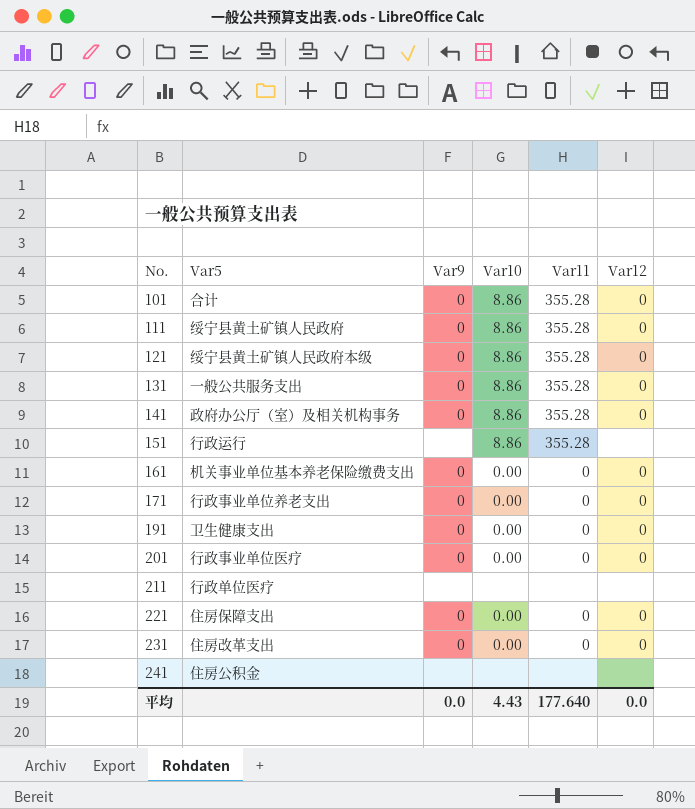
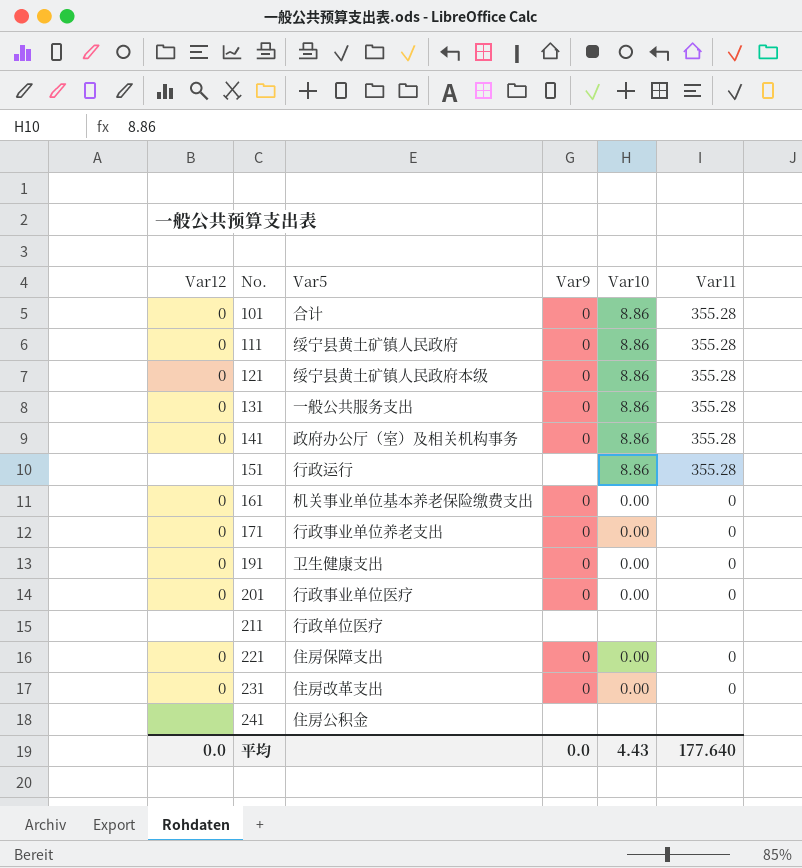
column Var12 | position: 6 -> 1

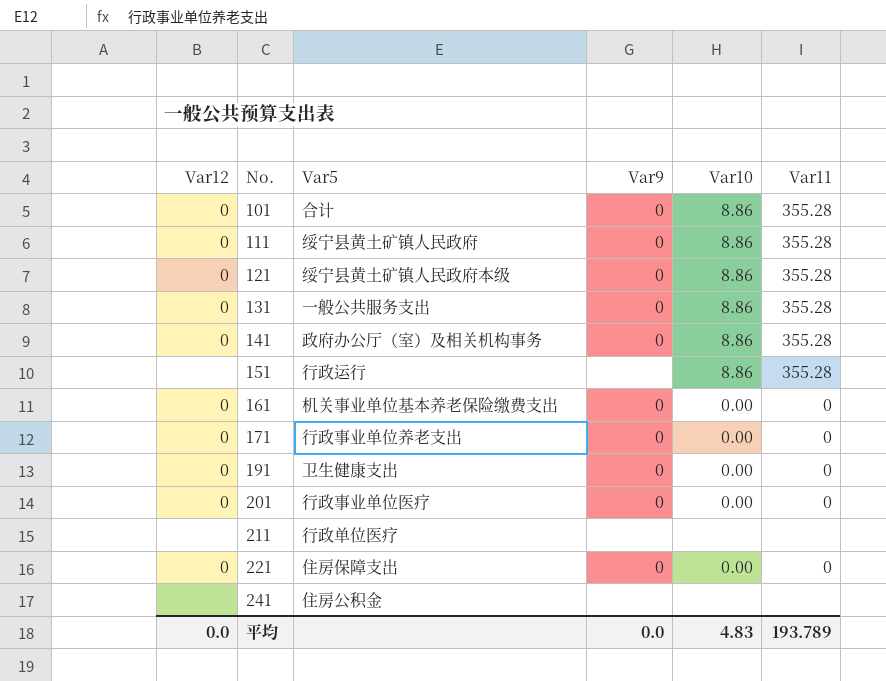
row 231: 0 | 住房改革支出 | 0 | 0.00 | 0 -> none
平均 | Var10: 4.43 -> 4.83
平均 | Var11: 177.640 -> 193.789

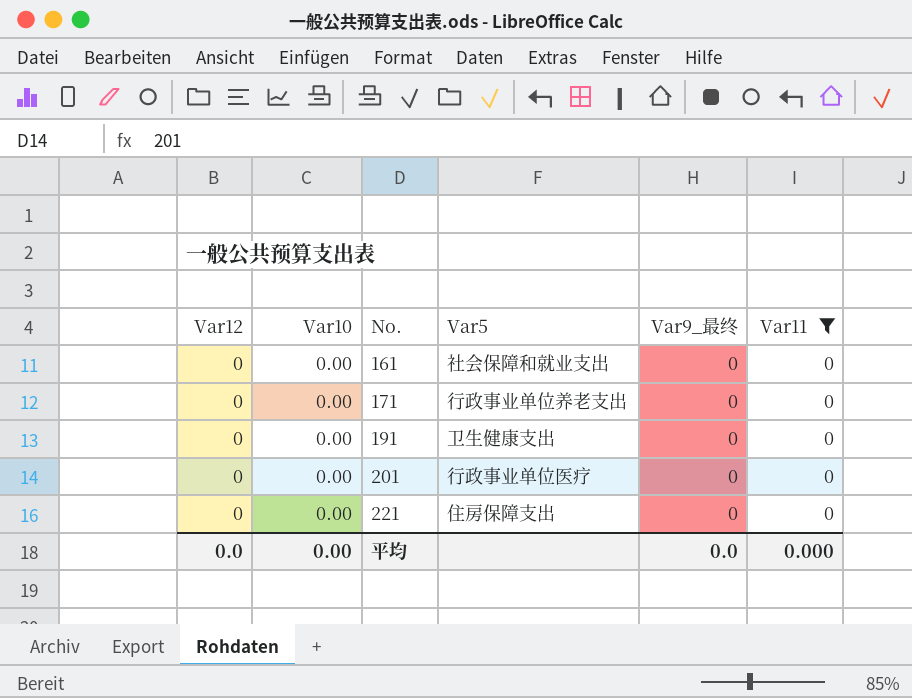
filter: none -> Var11 = 0
column Var10 | position: 5 -> 2
column name: Var9 -> Var9_最终
161 | Var5: 机关事业单位基本养老保险缴费支出 -> 社会保障和就业支出
平均 | Var10: 4.83 -> 0.00
平均 | Var11: 193.789 -> 0.000

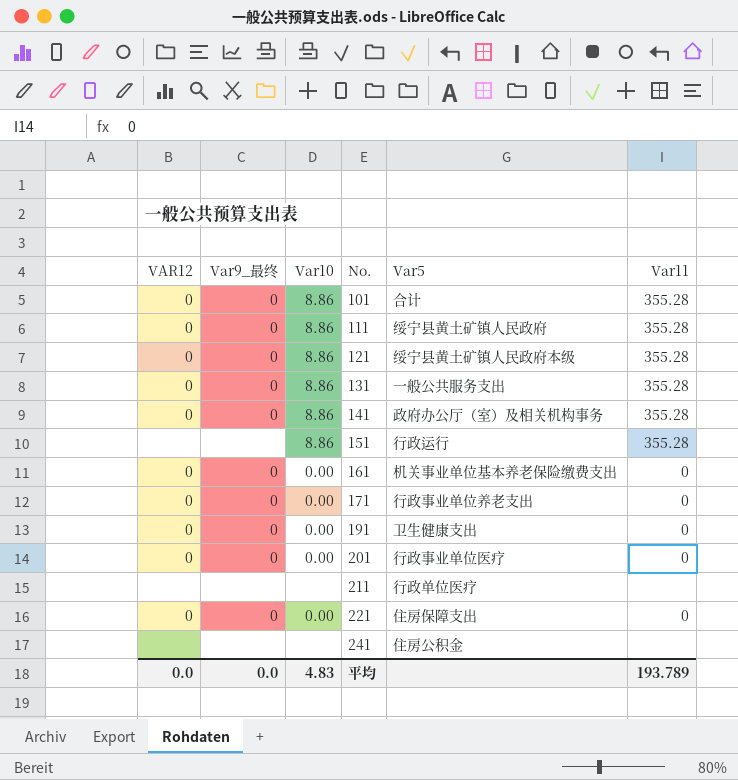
filter: Var11 = 0 -> none
column name: Var12 -> VAR12
column Var9_最终 | position: 5 -> 2
161 | Var5: 社会保障和就业支出 -> 机关事业单位基本养老保险缴费支出
平均 | Var10: 0.00 -> 4.83
平均 | Var11: 0.000 -> 193.789

